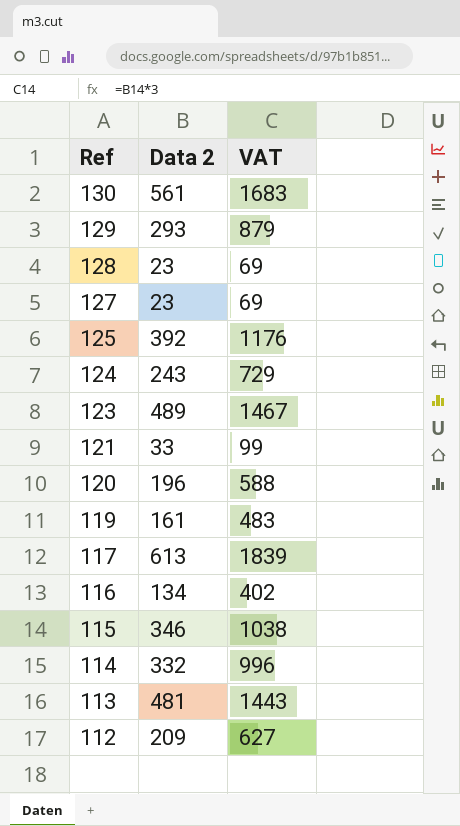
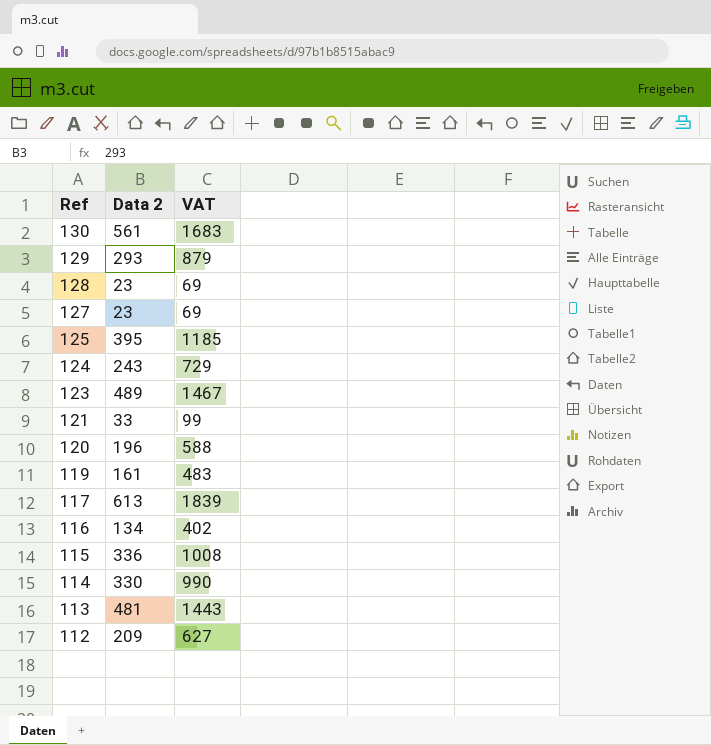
125 | Data 2: 392 -> 395
125 | VAT: 1176 -> 1185
115 | Data 2: 346 -> 336
115 | VAT: 1038 -> 1008
114 | Data 2: 332 -> 330
114 | VAT: 996 -> 990

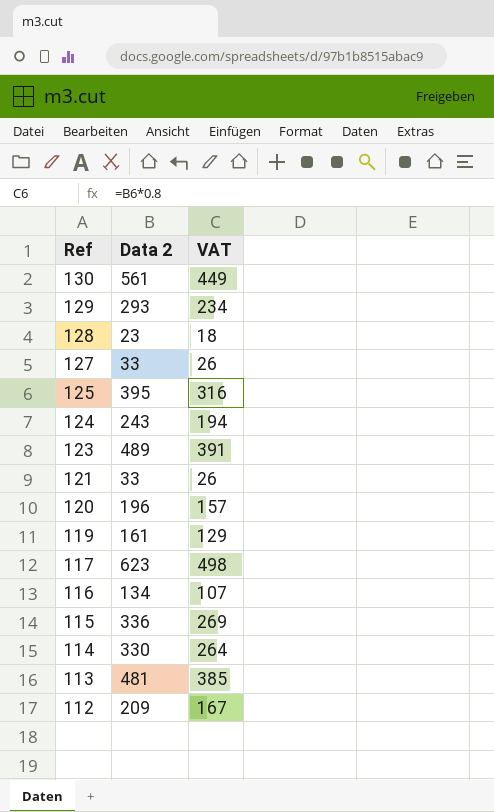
column VAT | formula: [Data 2] * 3 -> [Data 2] * 0.8
127 | Data 2: 23 -> 33
117 | Data 2: 613 -> 623

